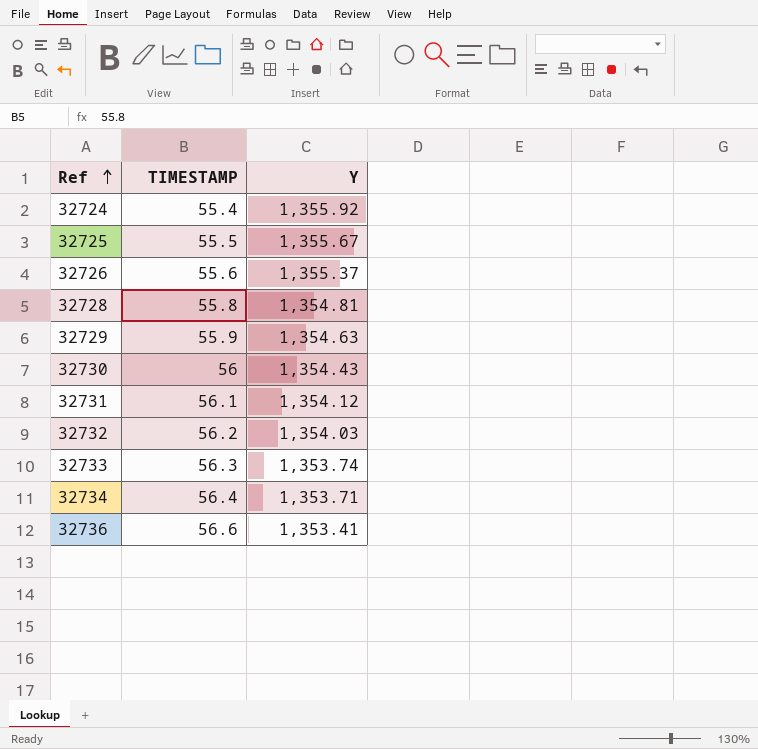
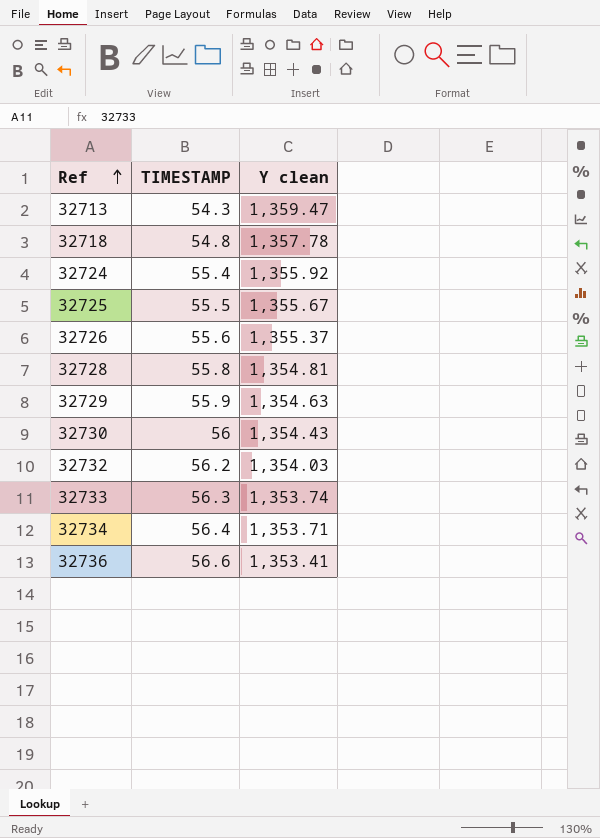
column name: Y -> Y clean
row 32731: 56.1 | 1,354.12 -> none
row 32713: none -> 54.3 | 1,359.47
row 32718: none -> 54.8 | 1,357.78

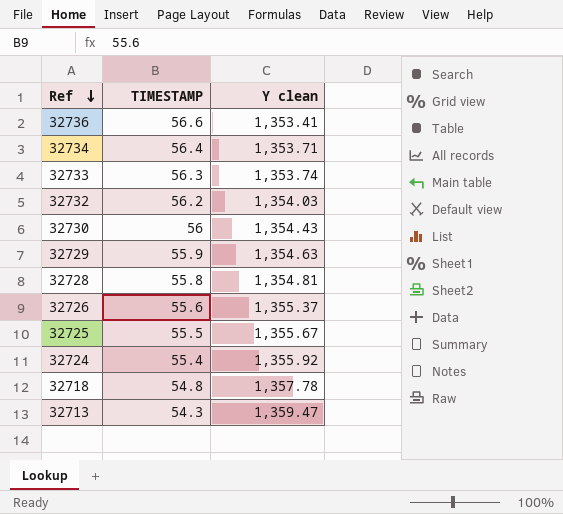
row order: Ref ascending -> Ref descending

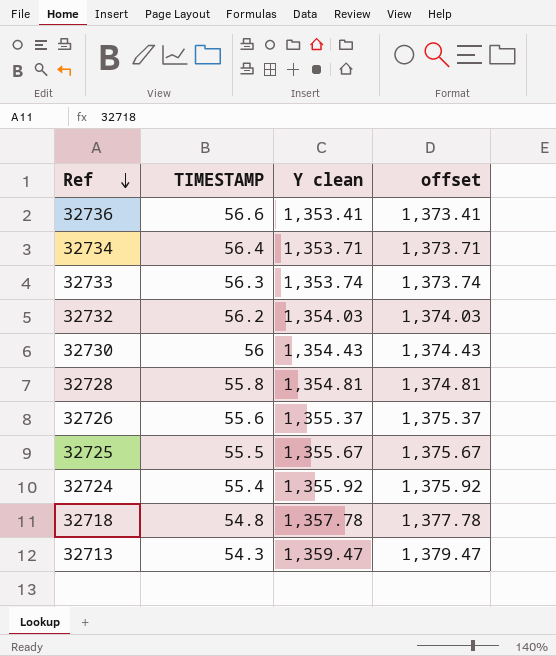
column offset | formula: none -> [Y clean] + 20
row 32729: 55.9 | 1,354.63 -> none

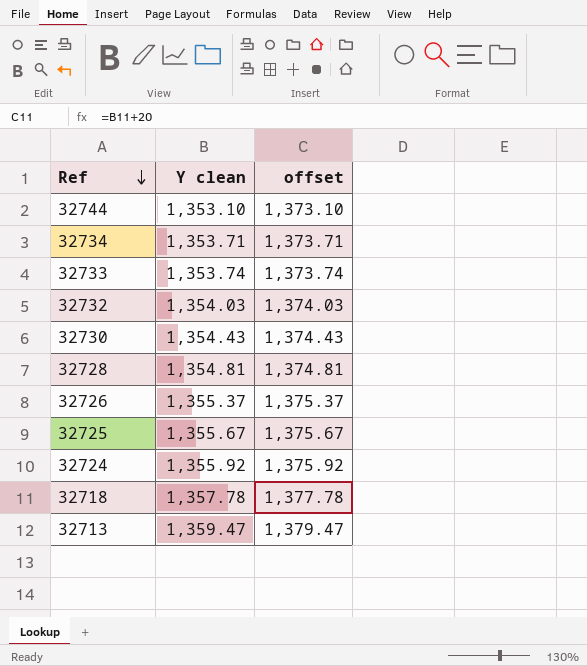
column TIMESTAMP | position: 2 -> none
row 32736: 56.6 | 1,353.41 | 1,373.41 -> none
row 32744: none -> 1,353.10 | 1,373.10

